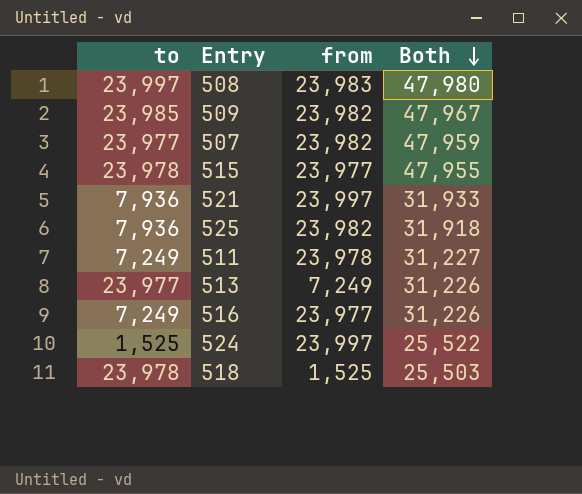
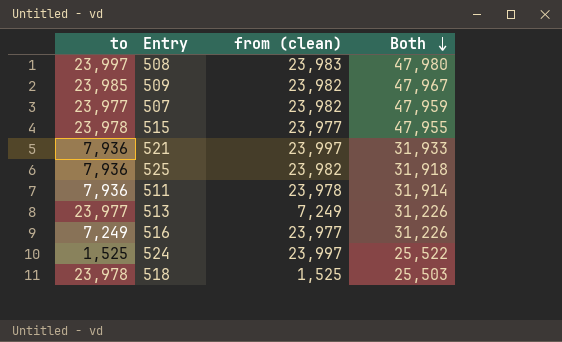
column name: from -> from (clean)
511 | to: 7,249 -> 7,936
511 | Both: 31,227 -> 31,914

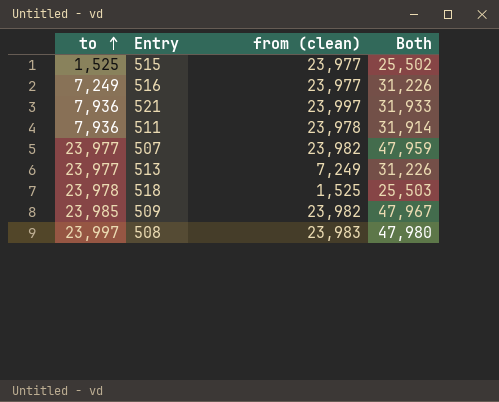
row order: Both descending -> to ascending
row 525: 7,936 | 23,982 | 31,918 -> none
row 524: 1,525 | 23,997 | 25,522 -> none
515 | to: 23,978 -> 1,525
515 | Both: 47,955 -> 25,502

